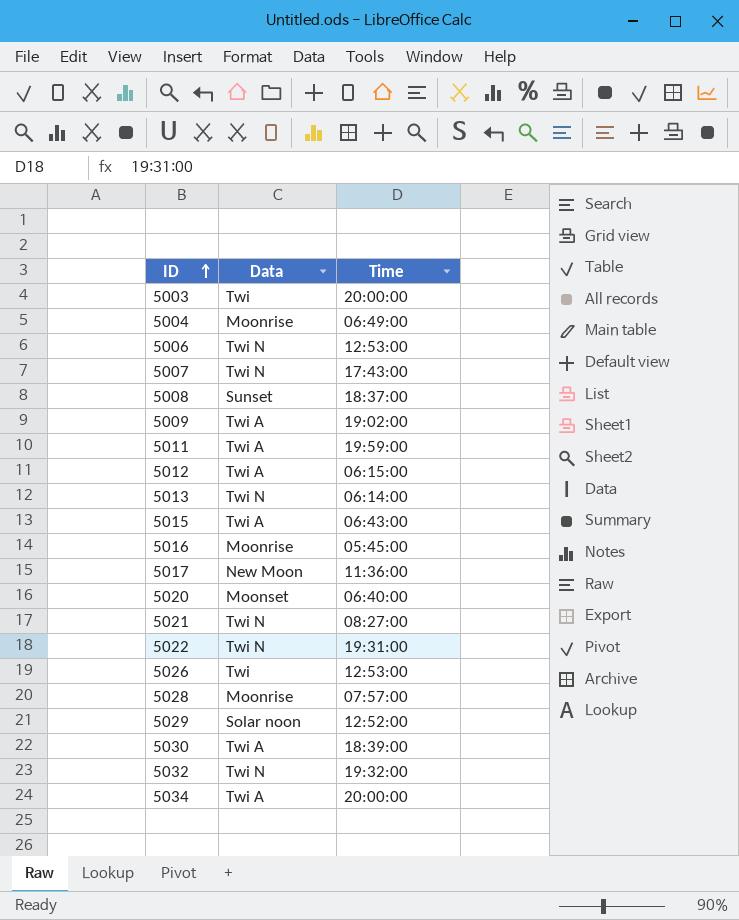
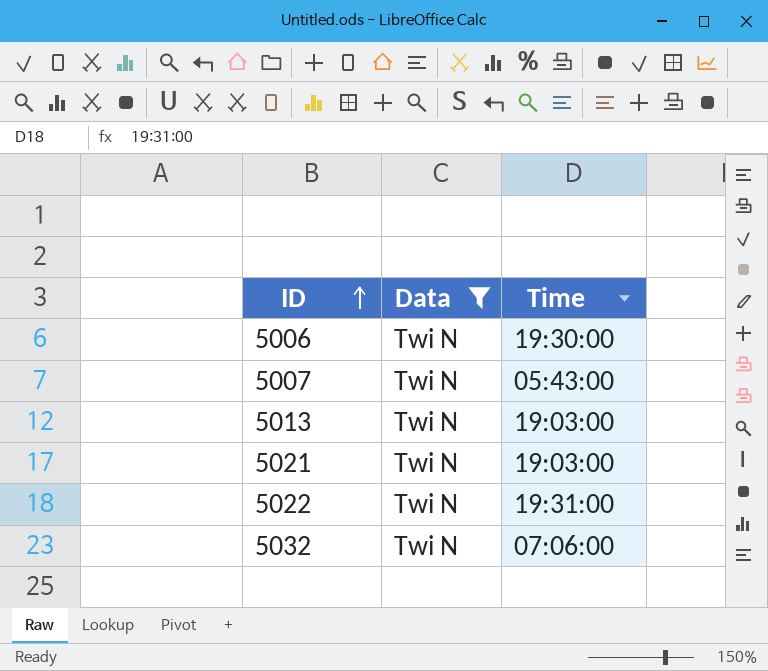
filter: none -> Data = Twi N
5006 | Time: 12:53:00 -> 19:30:00
5007 | Time: 17:43:00 -> 05:43:00
5013 | Time: 06:14:00 -> 19:03:00
5021 | Time: 08:27:00 -> 19:03:00
5032 | Time: 19:32:00 -> 07:06:00

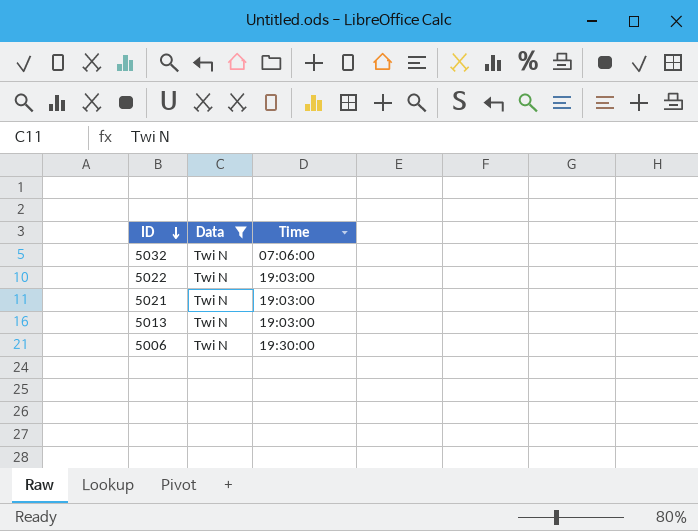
row order: ID ascending -> ID descending
row 5007: Twi N | 05:43:00 -> none
5022 | Time: 19:31:00 -> 19:03:00

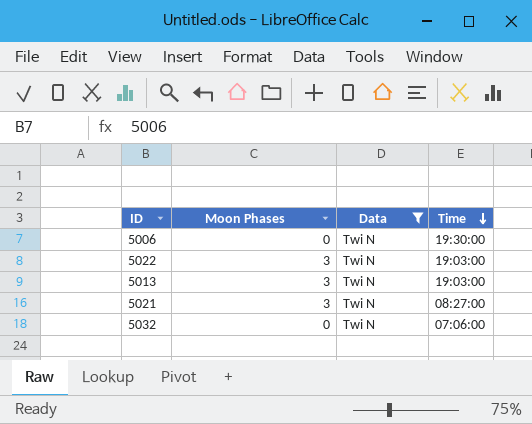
row order: ID descending -> Time descending
column Moon Phases | position: none -> 2
5021 | Time: 19:03:00 -> 08:27:00

